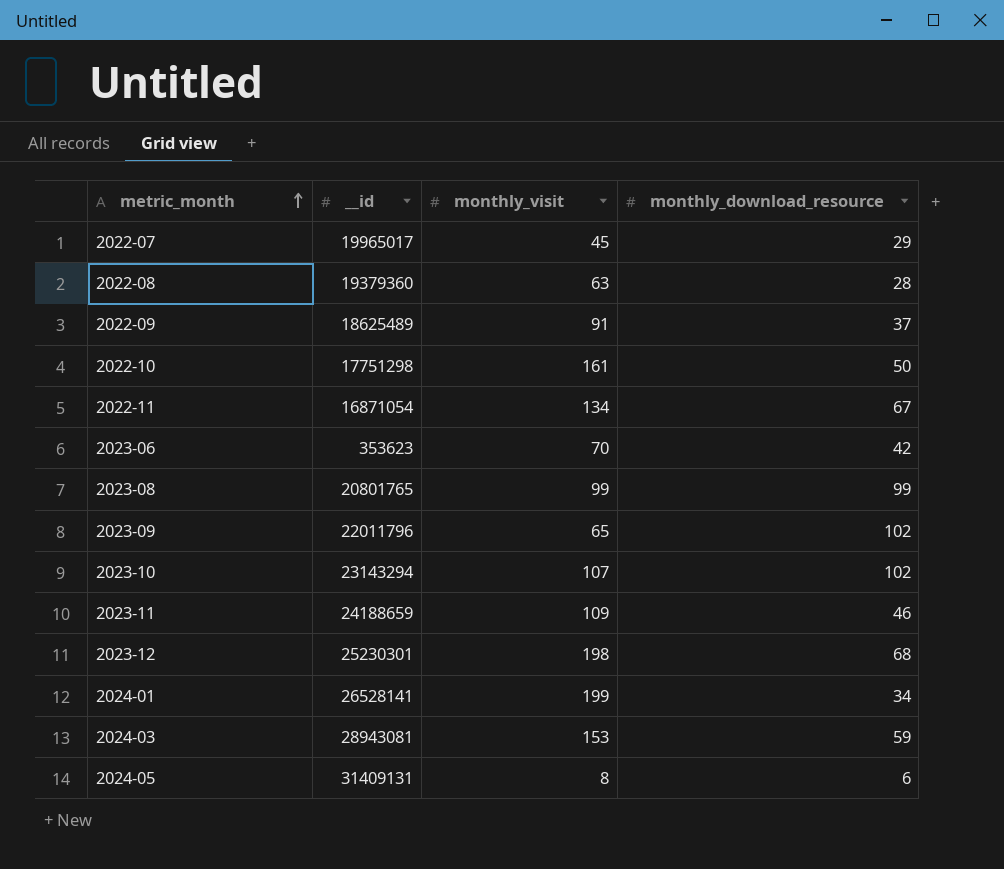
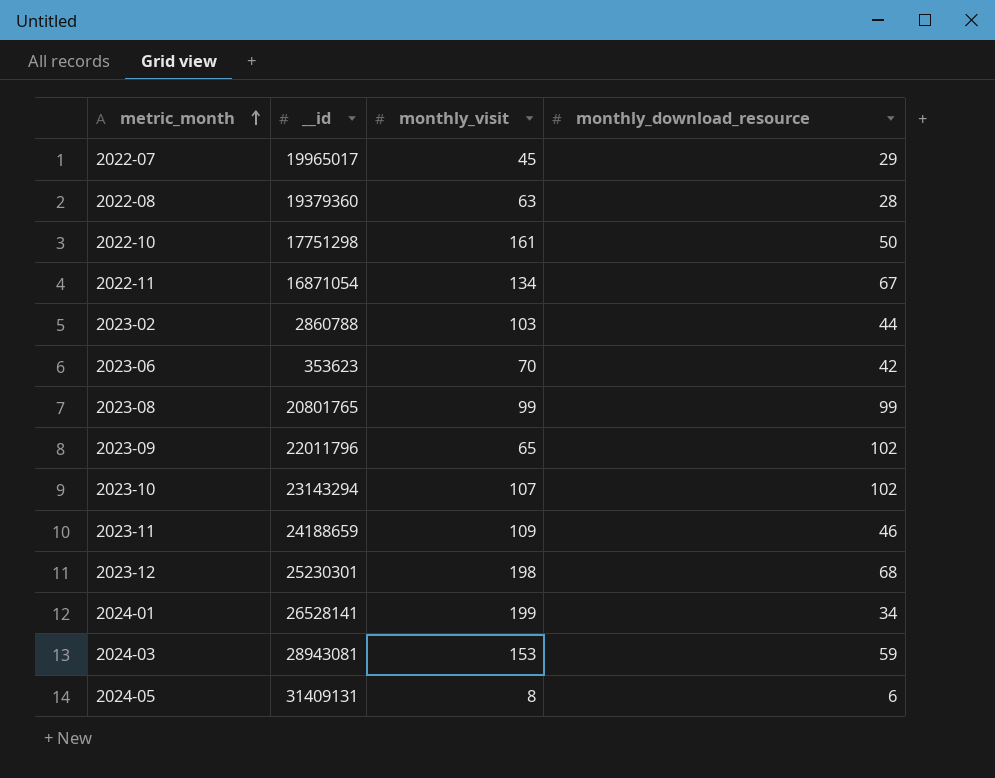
row 2022-09: 18625489 | 91 | 37 -> none
row 2023-02: none -> 2860788 | 103 | 44

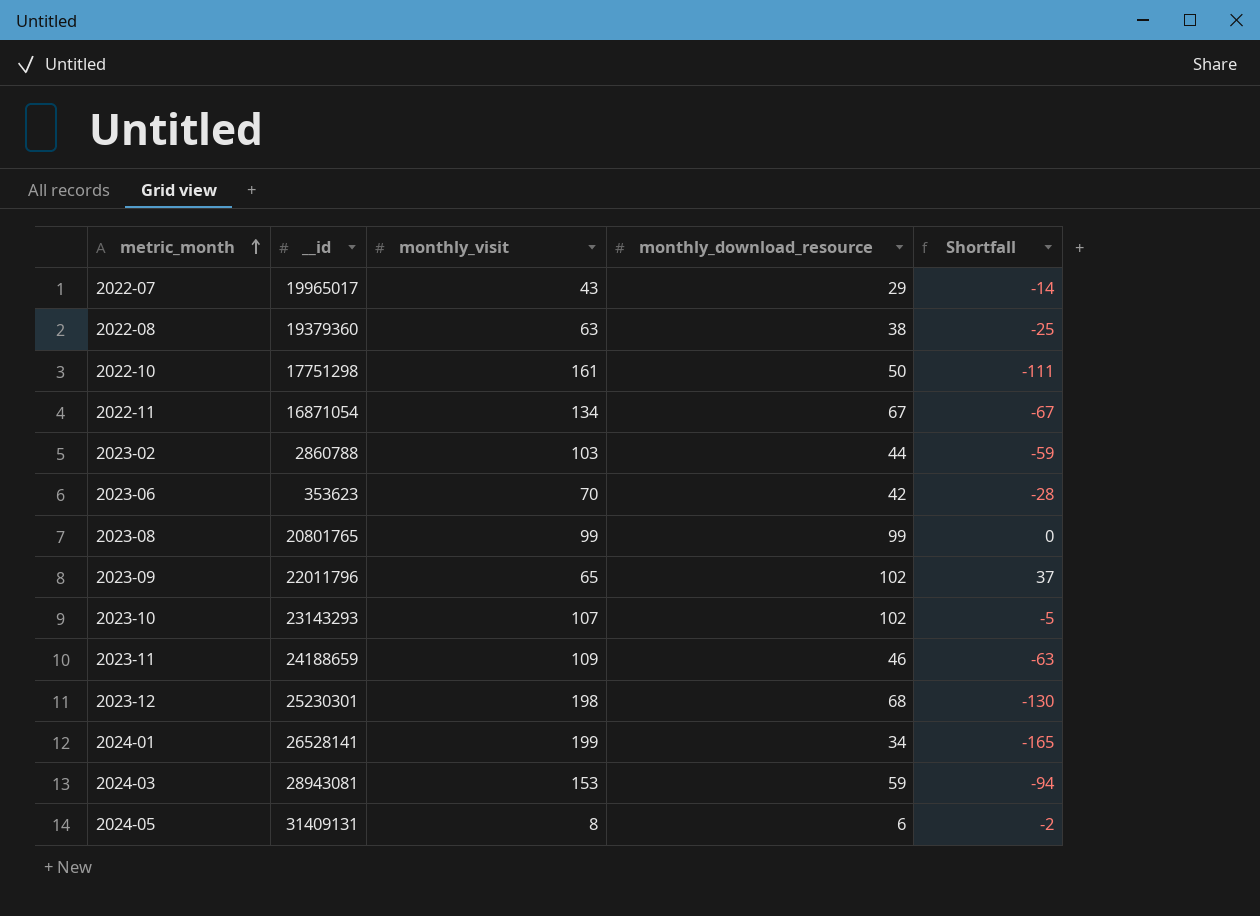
column Shortfall | formula: none -> [monthly_download_resource] - [monthly_visit]
2022-07 | monthly_visit: 45 -> 43
2022-08 | monthly_download_resource: 28 -> 38
2023-10 | __id: 23143294 -> 23143293

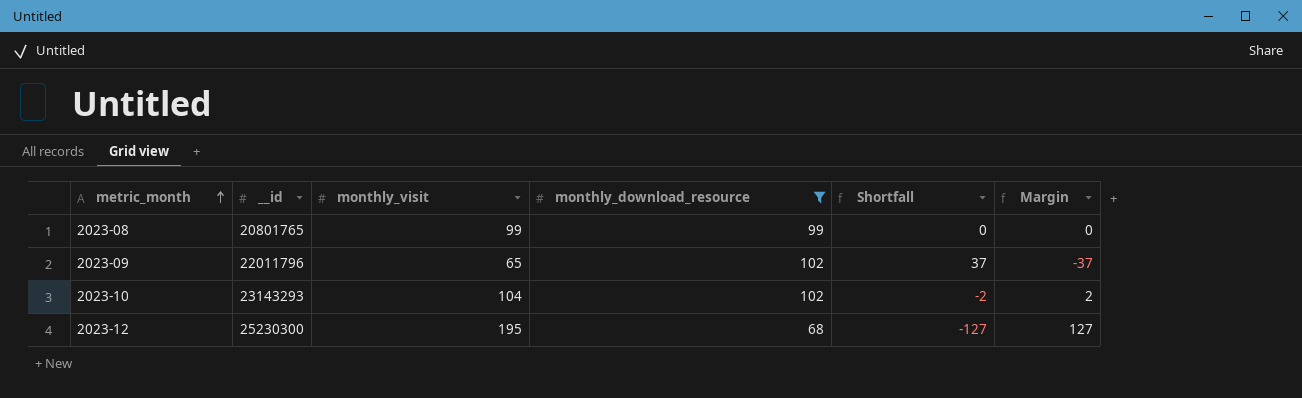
filter: none -> monthly_download_resource >= 68
column Margin | formula: none -> [monthly_visit] - [monthly_download_resource]
2023-10 | monthly_visit: 107 -> 104
2023-10 | Shortfall: -5 -> -2
2023-12 | __id: 25230301 -> 25230300
2023-12 | monthly_visit: 198 -> 195
2023-12 | Shortfall: -130 -> -127

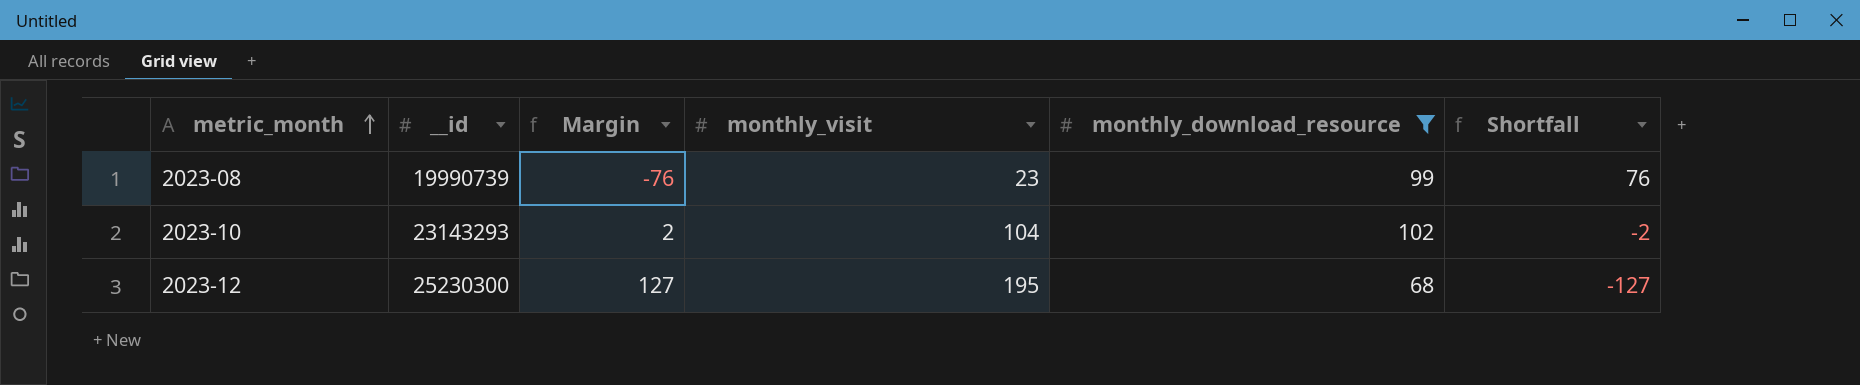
column Margin | position: 6 -> 3
row 2023-09: 22011796 | 65 | 102 | 37 | -37 -> none
2023-08 | __id: 20801765 -> 19990739
2023-08 | Margin: 0 -> -76
2023-08 | monthly_visit: 99 -> 23
2023-08 | Shortfall: 0 -> 76

